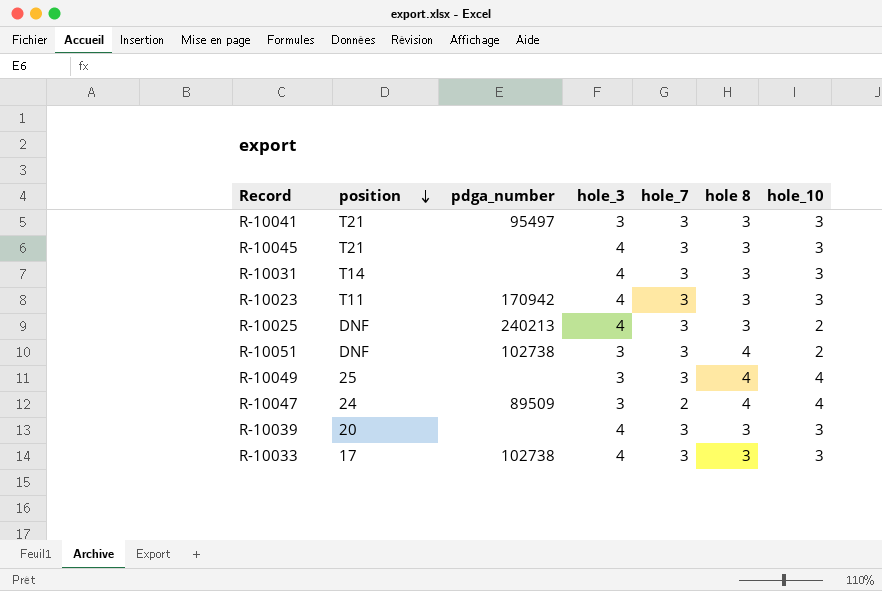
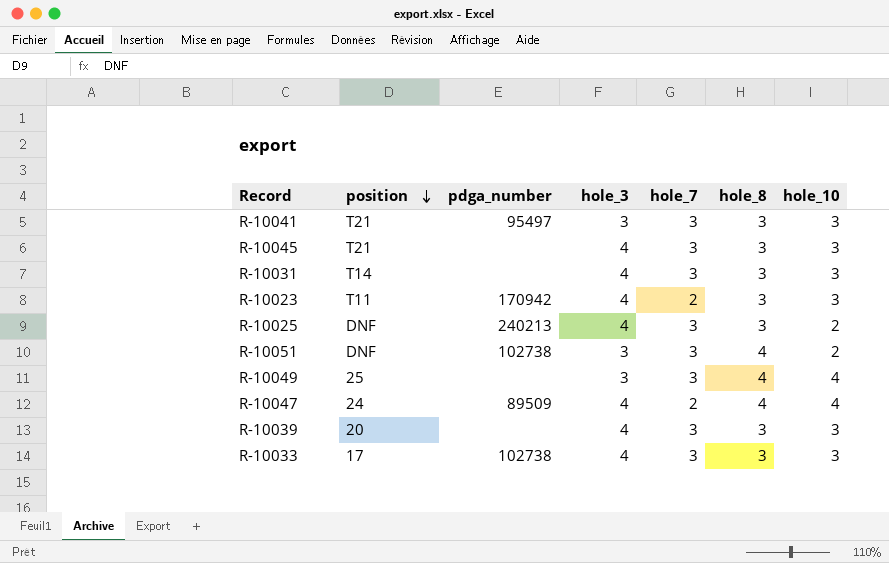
column name: hole 8 -> hole_8
R-10023 | hole_7: 3 -> 2
R-10047 | hole_3: 3 -> 4

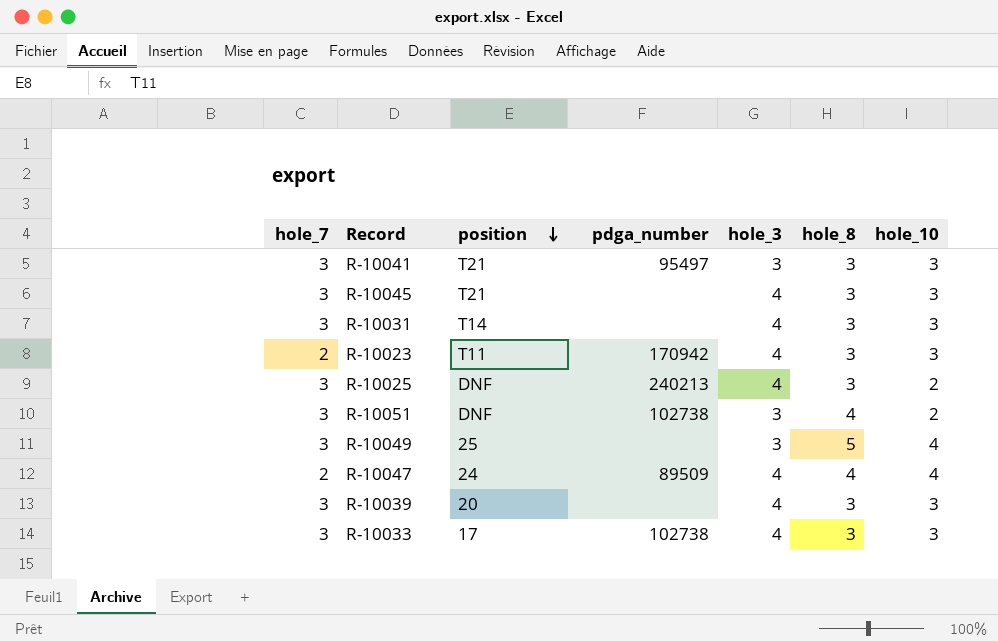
column hole_7 | position: 5 -> 1
R-10049 | hole_8: 4 -> 5

